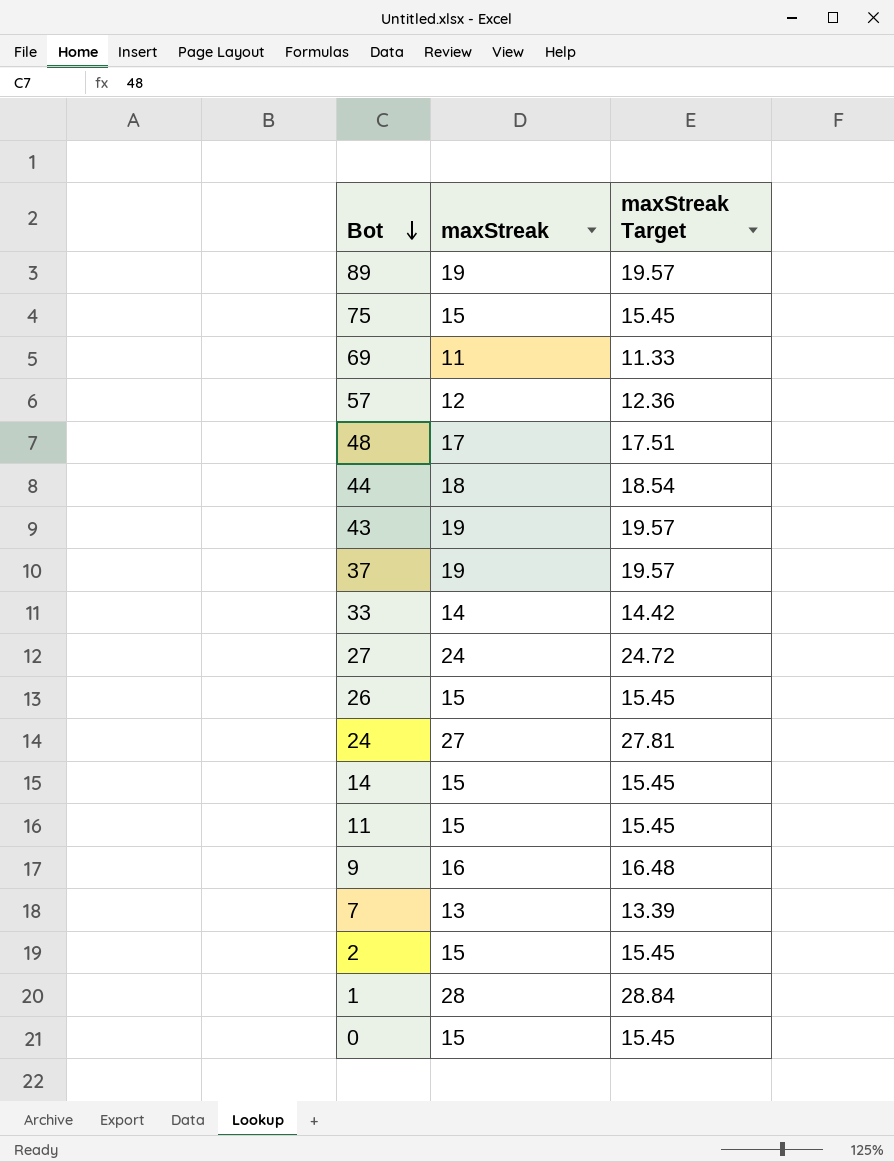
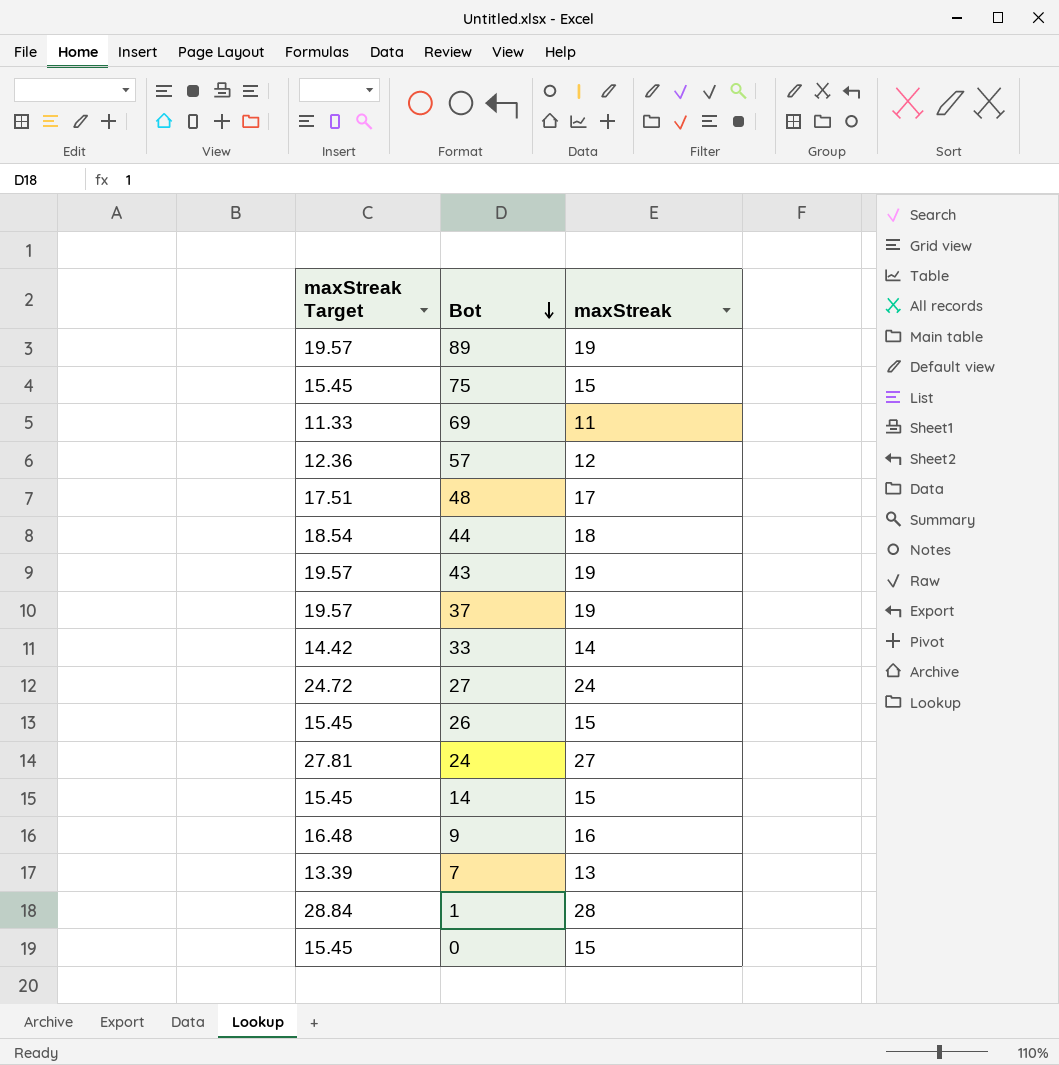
column maxStreak Target | position: 3 -> 1
row 11: 15 | 15.45 -> none
row 2: 15 | 15.45 -> none

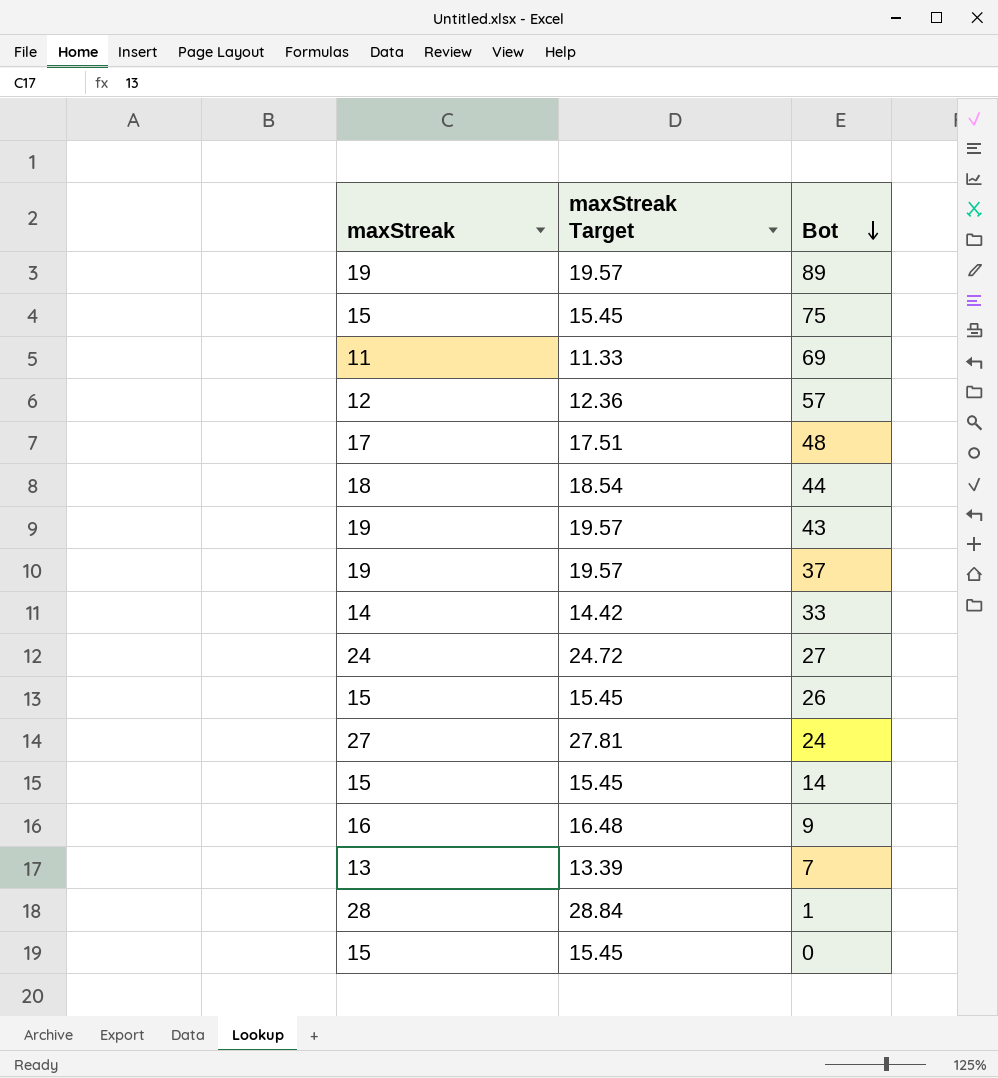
column maxStreak | position: 3 -> 1

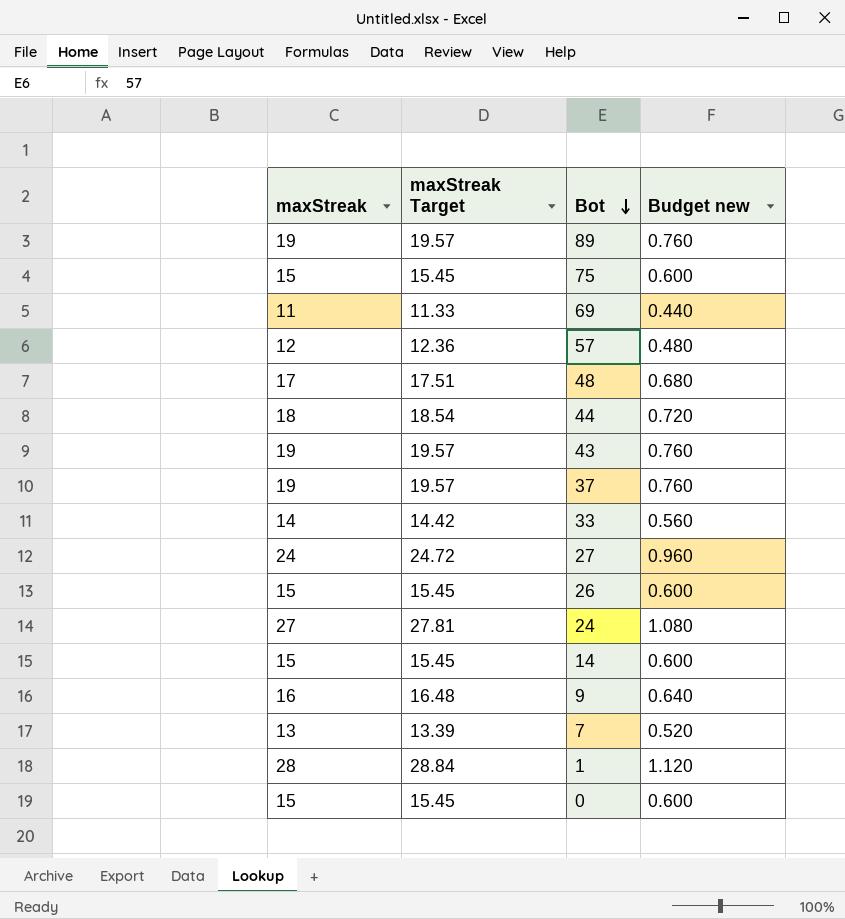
column Budget new | formula: none -> [maxStreak] * 0.04

